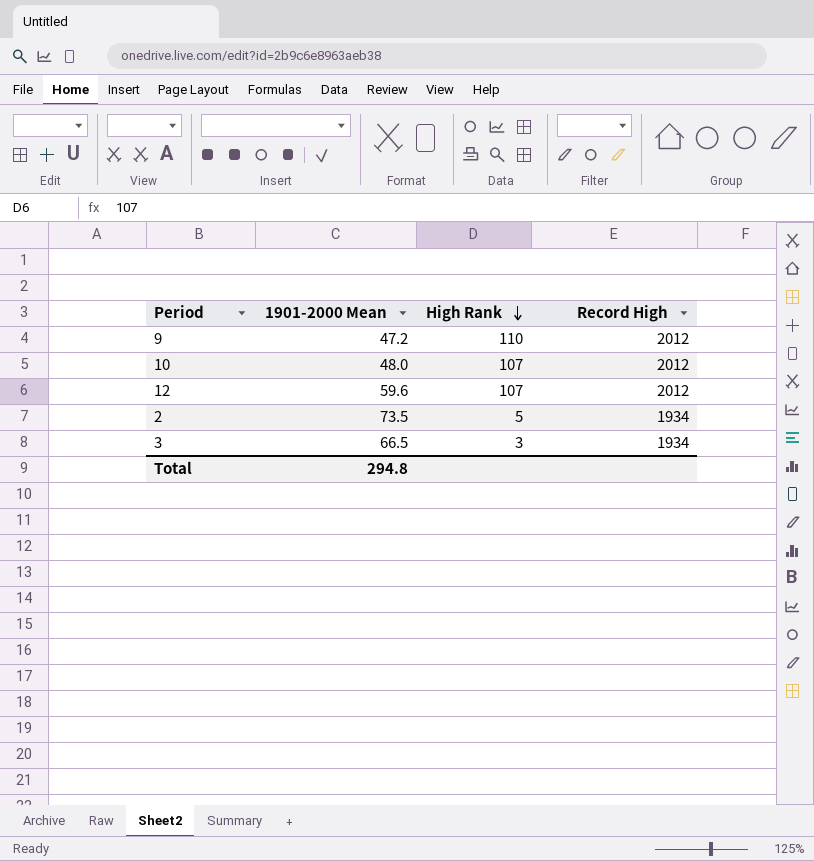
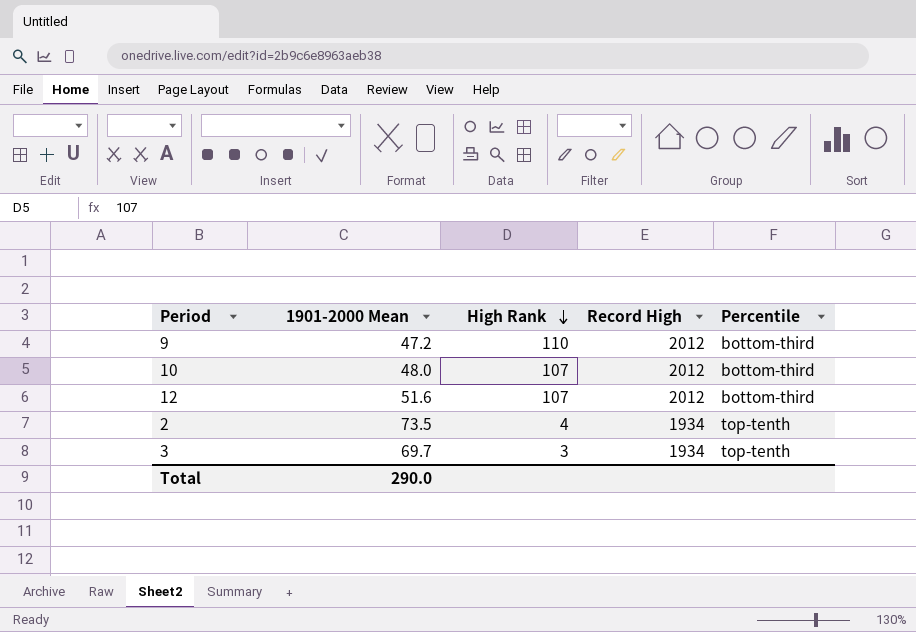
column Percentile | position: none -> 5
12 | 1901-2000 Mean: 59.6 -> 51.6
2 | High Rank: 5 -> 4
3 | 1901-2000 Mean: 66.5 -> 69.7
Total | 1901-2000 Mean: 294.8 -> 290.0

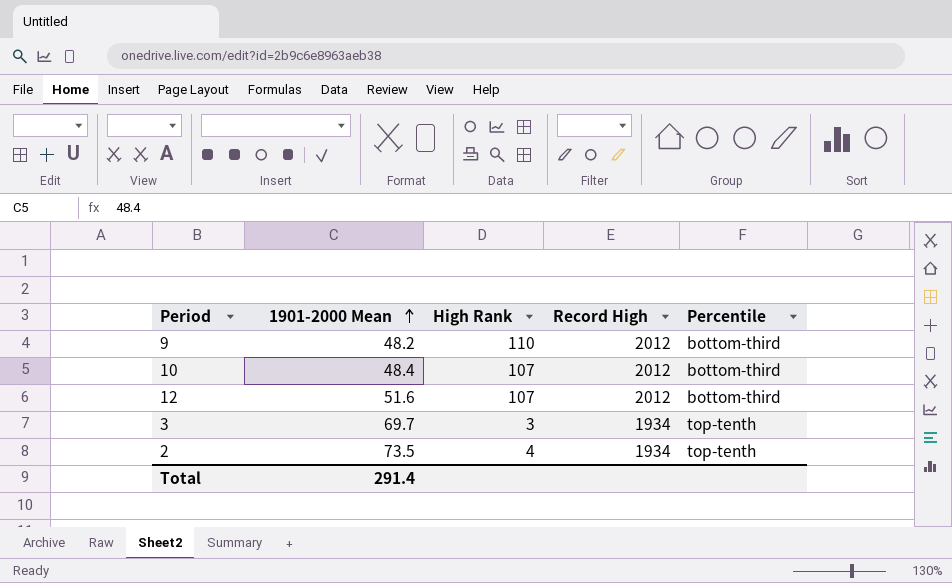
row order: High Rank descending -> 1901-2000 Mean ascending
9 | 1901-2000 Mean: 47.2 -> 48.2
10 | 1901-2000 Mean: 48.0 -> 48.4
Total | 1901-2000 Mean: 290.0 -> 291.4

